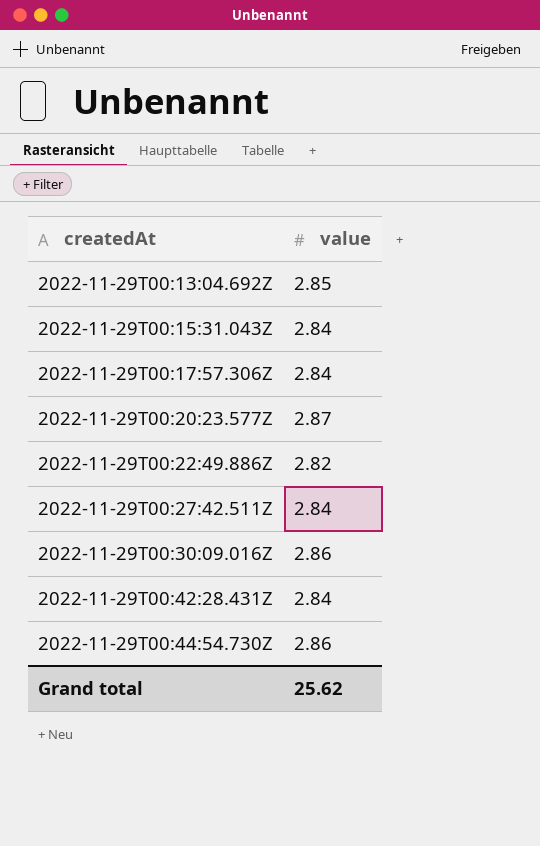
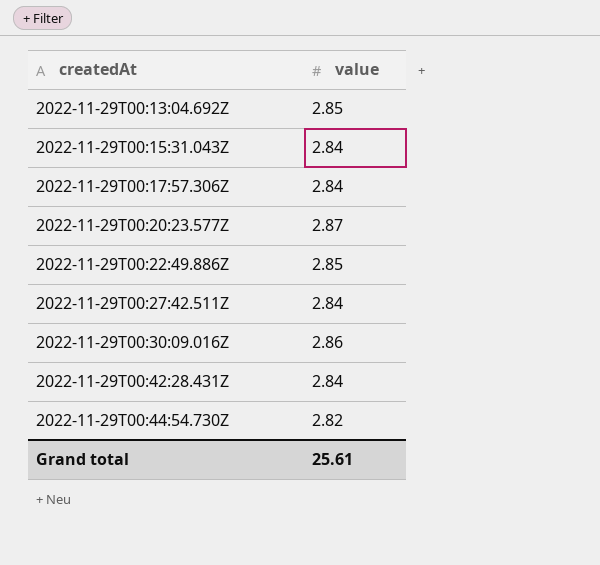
2022-11-29T00:22:49.886Z | value: 2.82 -> 2.85
2022-11-29T00:44:54.730Z | value: 2.86 -> 2.82
Grand total | value: 25.62 -> 25.61

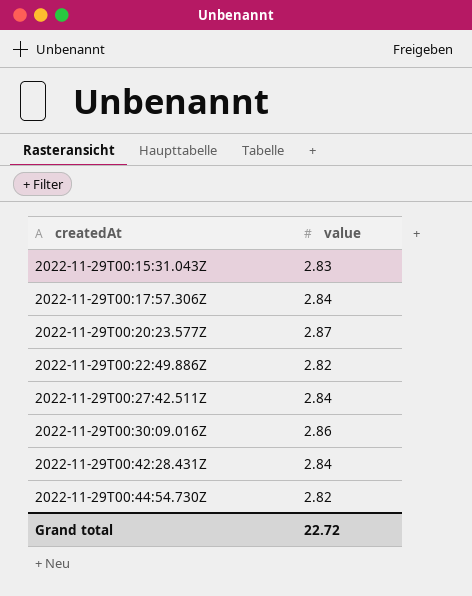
row 2022-11-29T00:13:04.692Z: 2.85 -> none
2022-11-29T00:15:31.043Z | value: 2.84 -> 2.83
2022-11-29T00:22:49.886Z | value: 2.85 -> 2.82
Grand total | value: 25.61 -> 22.72

